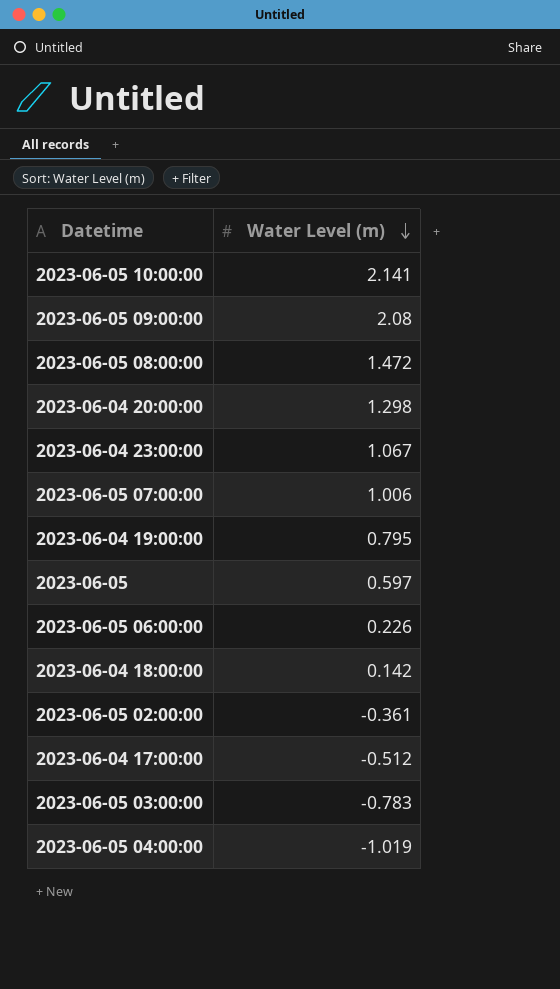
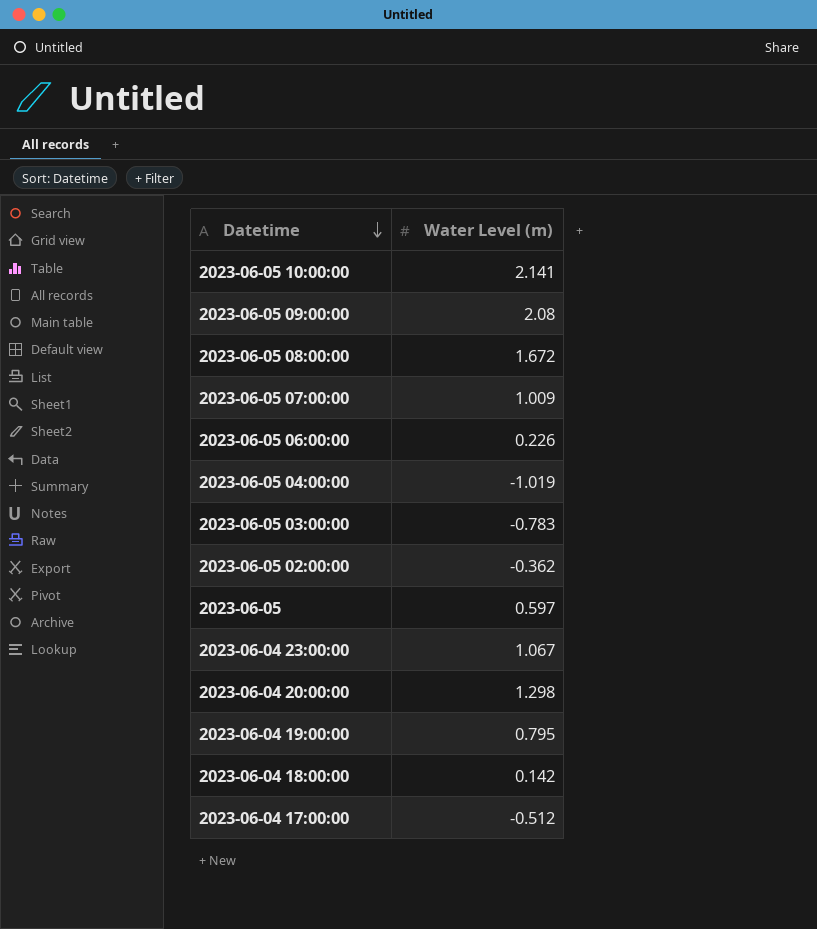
row order: Water Level (m) descending -> Datetime descending
2023-06-05 08:00:00 | Water Level (m): 1.472 -> 1.672
2023-06-05 07:00:00 | Water Level (m): 1.006 -> 1.009
2023-06-05 02:00:00 | Water Level (m): -0.361 -> -0.362

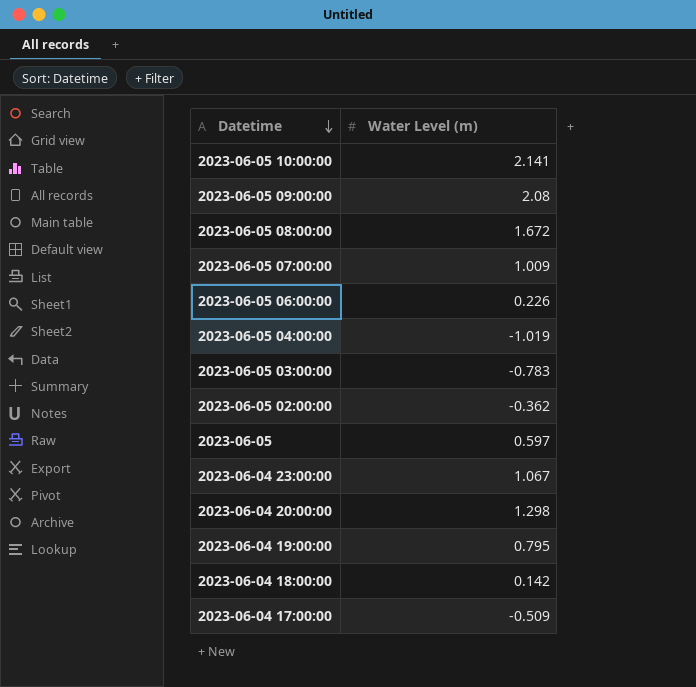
2023-06-04 17:00:00 | Water Level (m): -0.512 -> -0.509

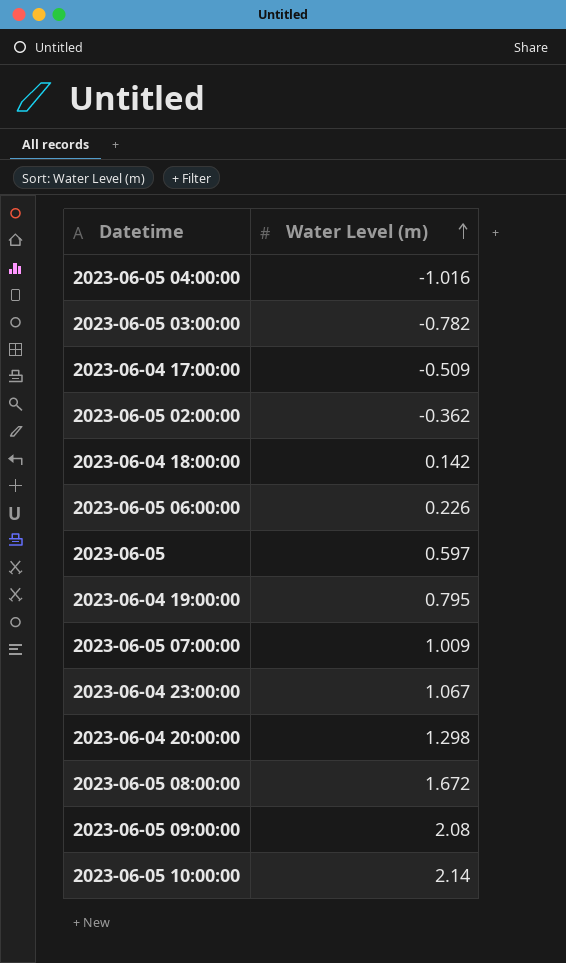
row order: Datetime descending -> Water Level (m) ascending
2023-06-05 04:00:00 | Water Level (m): -1.019 -> -1.016
2023-06-05 03:00:00 | Water Level (m): -0.783 -> -0.782
2023-06-05 10:00:00 | Water Level (m): 2.141 -> 2.14

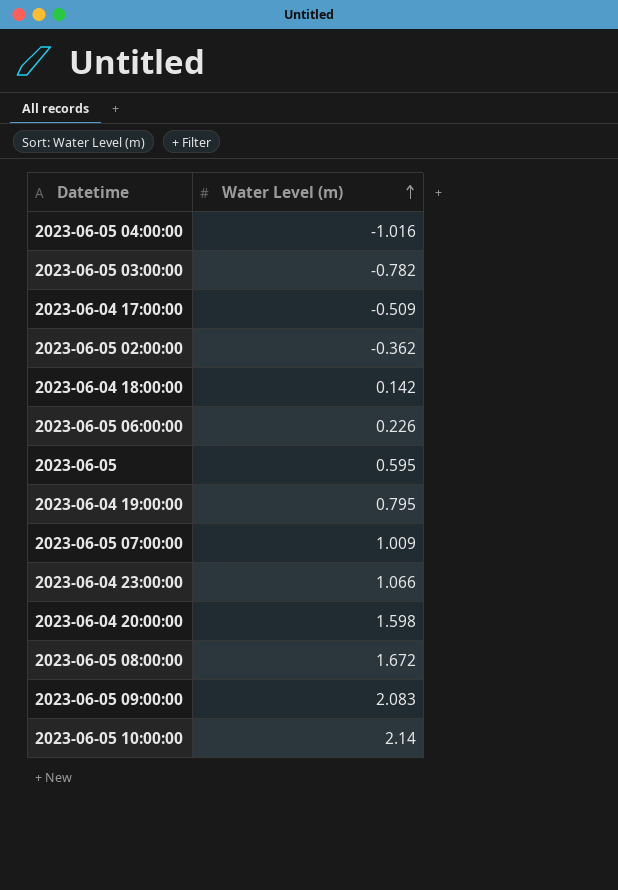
2023-06-05 | Water Level (m): 0.597 -> 0.595
2023-06-04 23:00:00 | Water Level (m): 1.067 -> 1.066
2023-06-04 20:00:00 | Water Level (m): 1.298 -> 1.598
2023-06-05 09:00:00 | Water Level (m): 2.08 -> 2.083

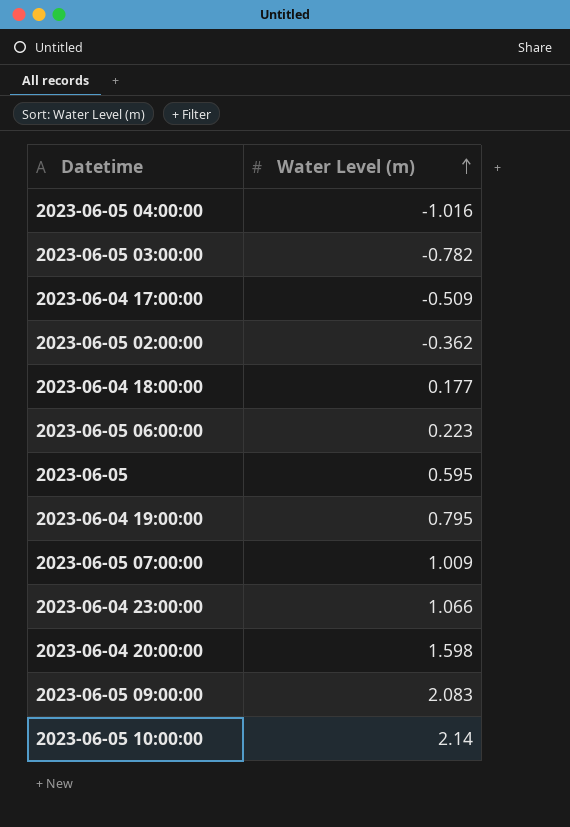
row 2023-06-05 08:00:00: 1.672 -> none
2023-06-04 18:00:00 | Water Level (m): 0.142 -> 0.177
2023-06-05 06:00:00 | Water Level (m): 0.226 -> 0.223

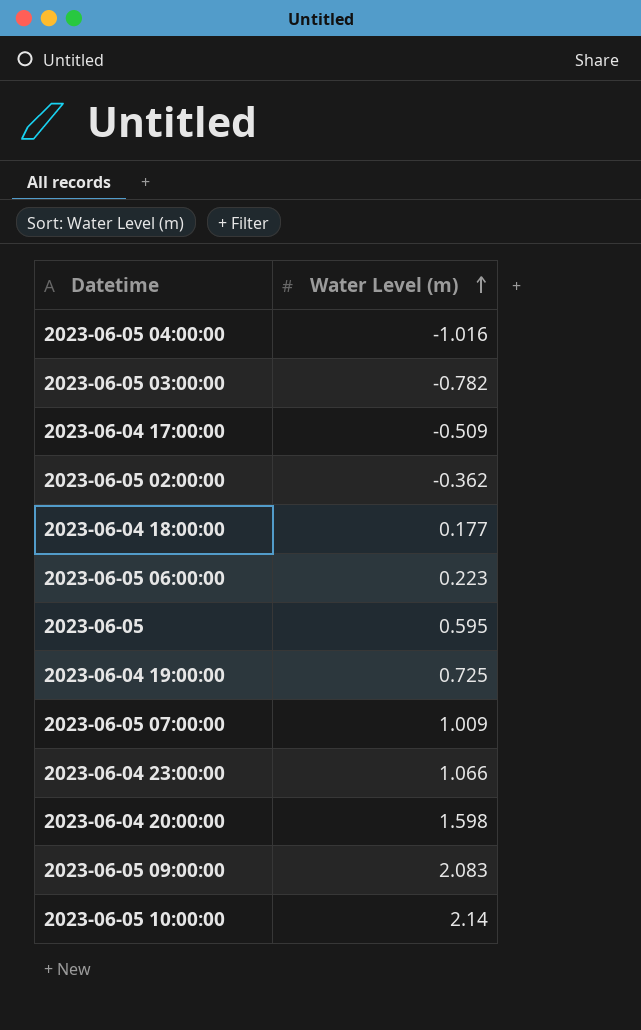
2023-06-04 19:00:00 | Water Level (m): 0.795 -> 0.725

